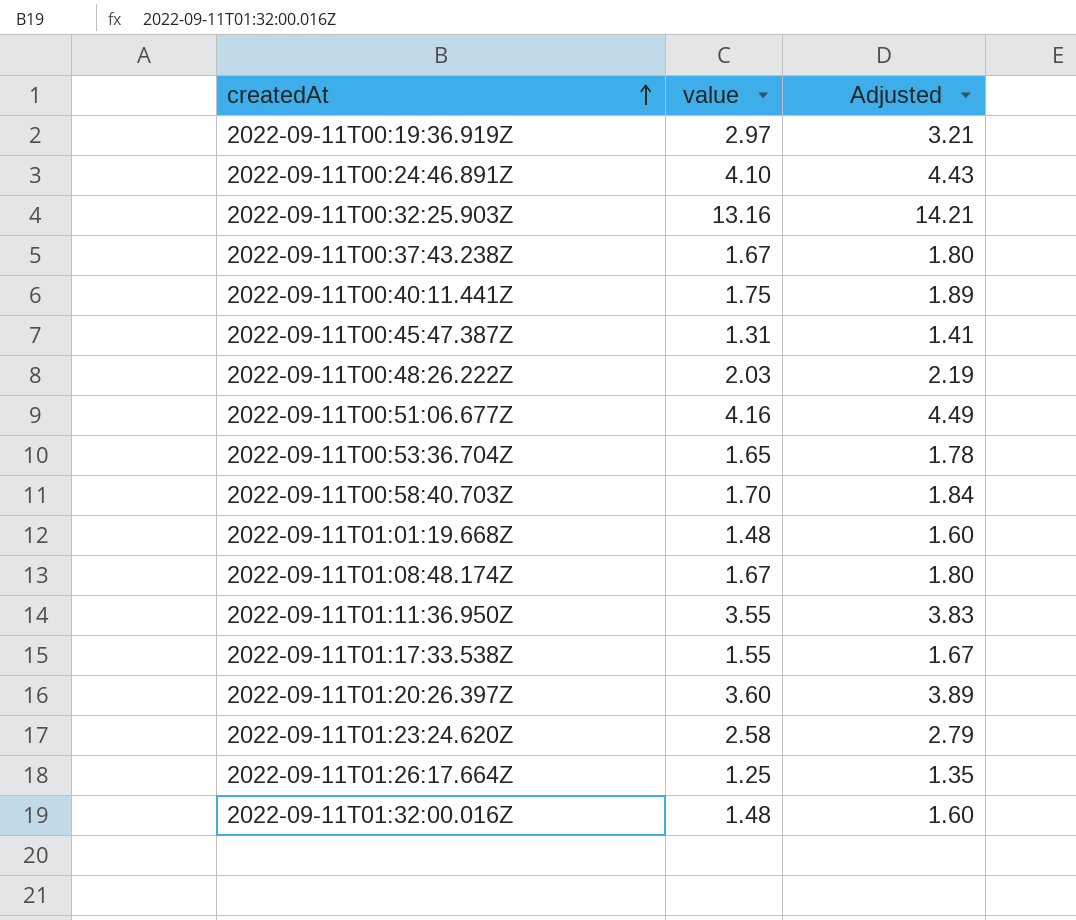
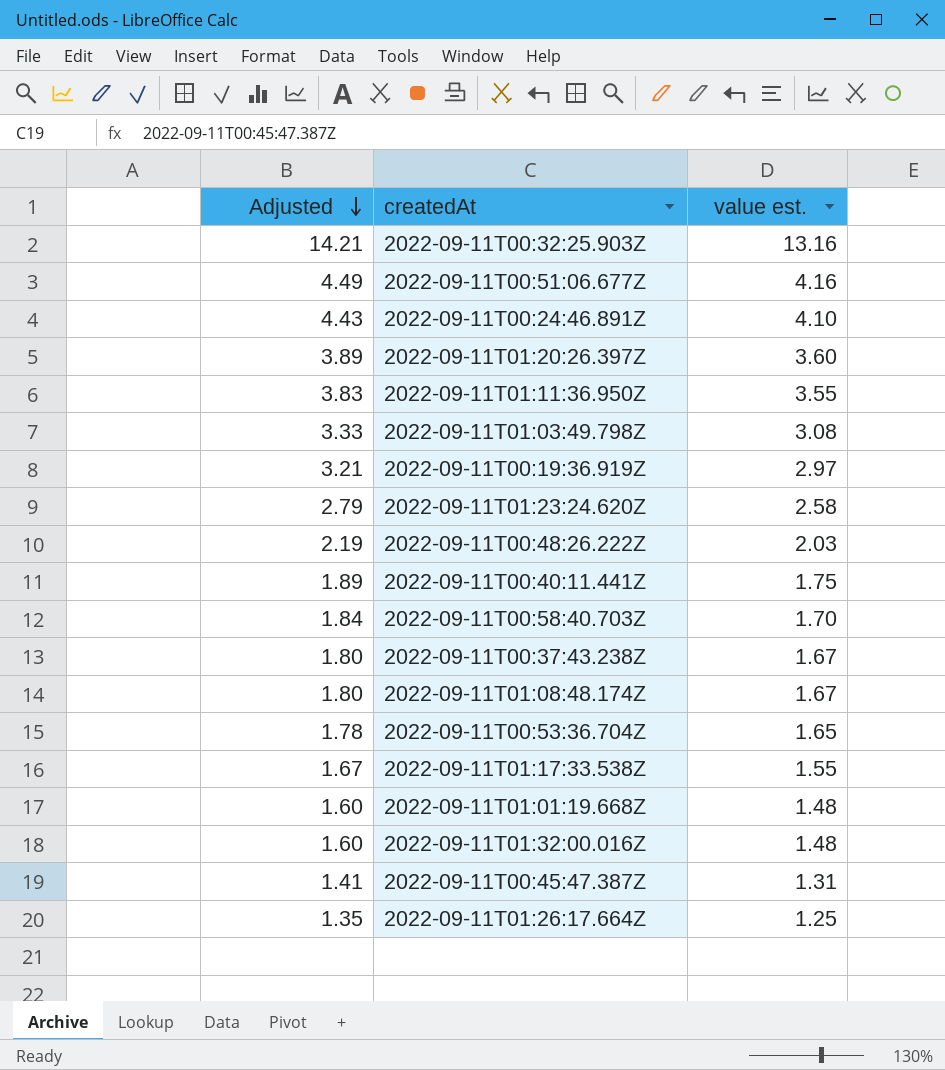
row order: createdAt ascending -> Adjusted descending
column Adjusted | position: 3 -> 1
column name: value -> value est.
row 2022-09-11T01:03:49.798Z: none -> 3.33 | 3.08

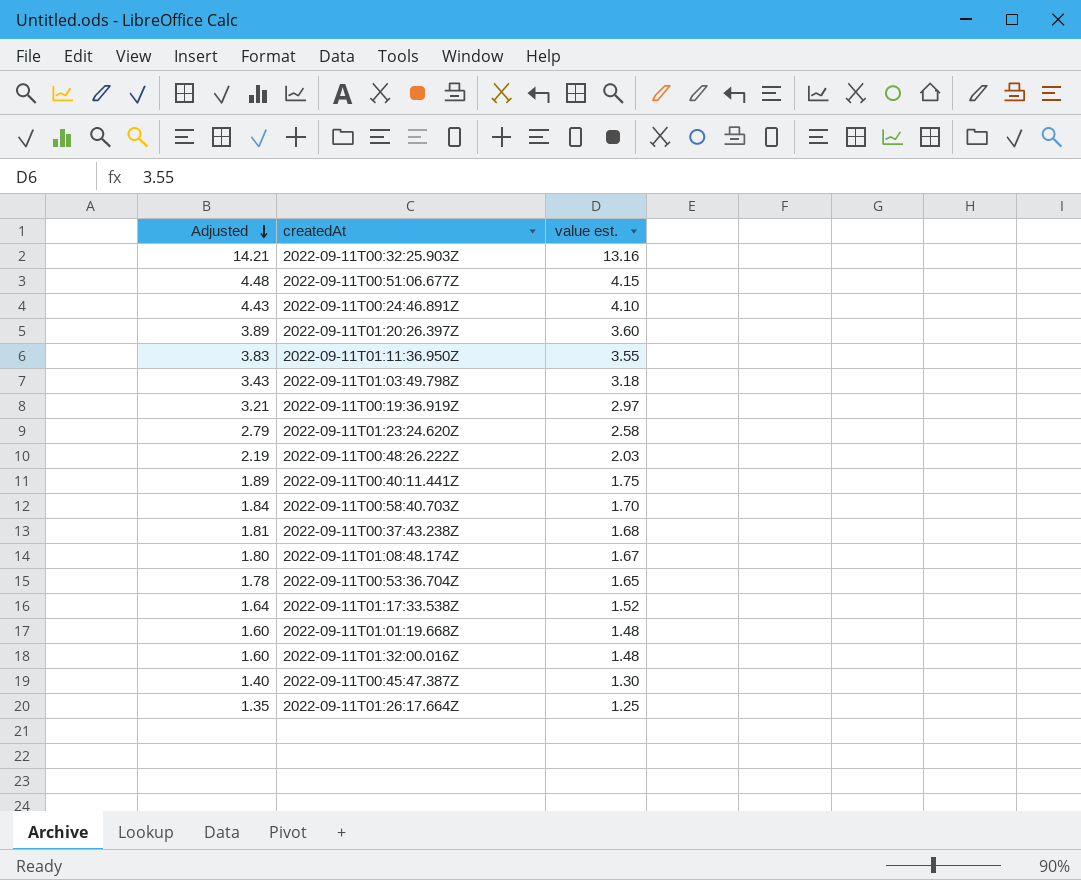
2022-09-11T00:51:06.677Z | Adjusted: 4.49 -> 4.48
2022-09-11T00:51:06.677Z | value est.: 4.16 -> 4.15
2022-09-11T01:03:49.798Z | Adjusted: 3.33 -> 3.43
2022-09-11T01:03:49.798Z | value est.: 3.08 -> 3.18
2022-09-11T00:37:43.238Z | Adjusted: 1.80 -> 1.81
2022-09-11T00:37:43.238Z | value est.: 1.67 -> 1.68
2022-09-11T01:17:33.538Z | Adjusted: 1.67 -> 1.64
2022-09-11T01:17:33.538Z | value est.: 1.55 -> 1.52
2022-09-11T00:45:47.387Z | Adjusted: 1.41 -> 1.40
2022-09-11T00:45:47.387Z | value est.: 1.31 -> 1.30

